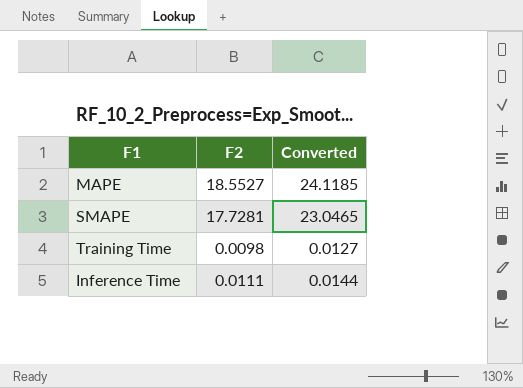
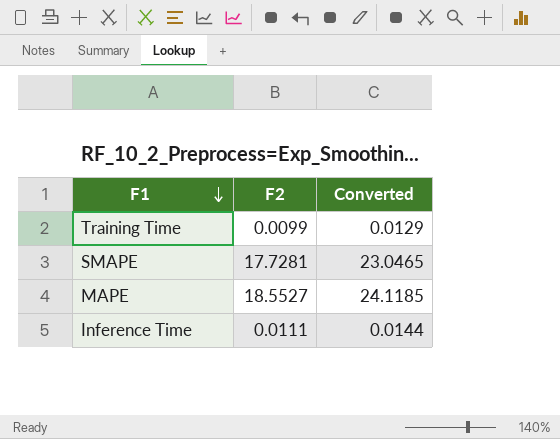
row order: none -> F1 descending
Training Time | F2: 0.0098 -> 0.0099
Training Time | Converted: 0.0127 -> 0.0129

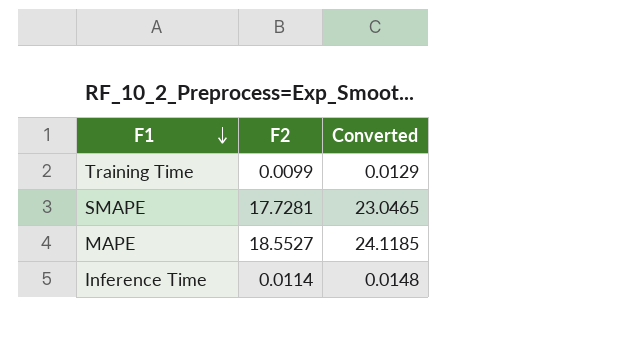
Inference Time | F2: 0.0111 -> 0.0114
Inference Time | Converted: 0.0144 -> 0.0148

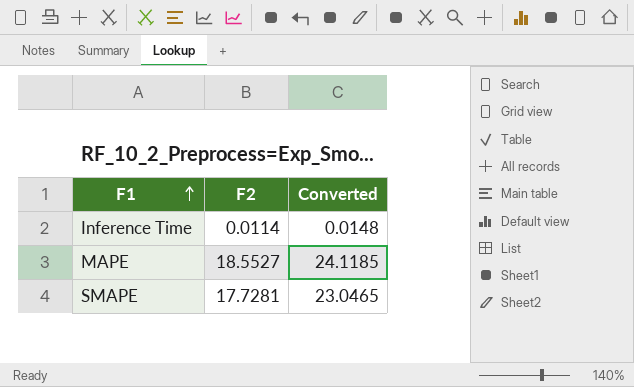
row order: F1 descending -> F1 ascending
row Training Time: 0.0099 | 0.0129 -> none

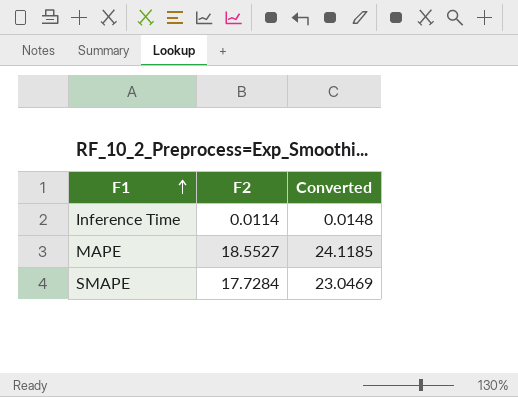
SMAPE | F2: 17.7281 -> 17.7284
SMAPE | Converted: 23.0465 -> 23.0469

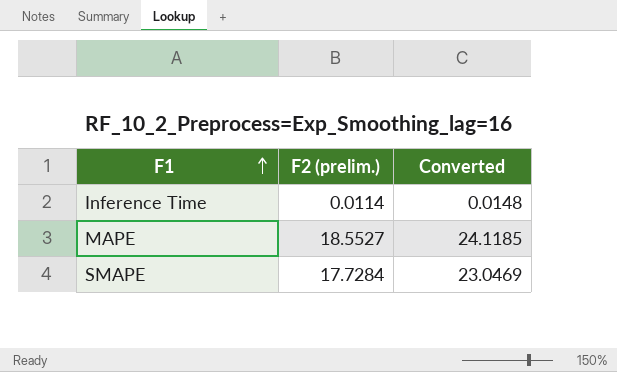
column name: F2 -> F2 (prelim.)

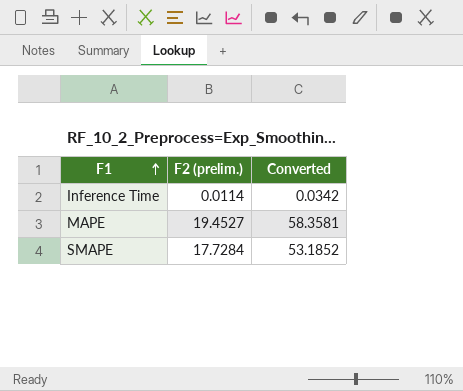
column Converted | formula: [F2 (prelim.)] * 1.3 -> [F2 (prelim.)] * 3
MAPE | F2 (prelim.): 18.5527 -> 19.4527

